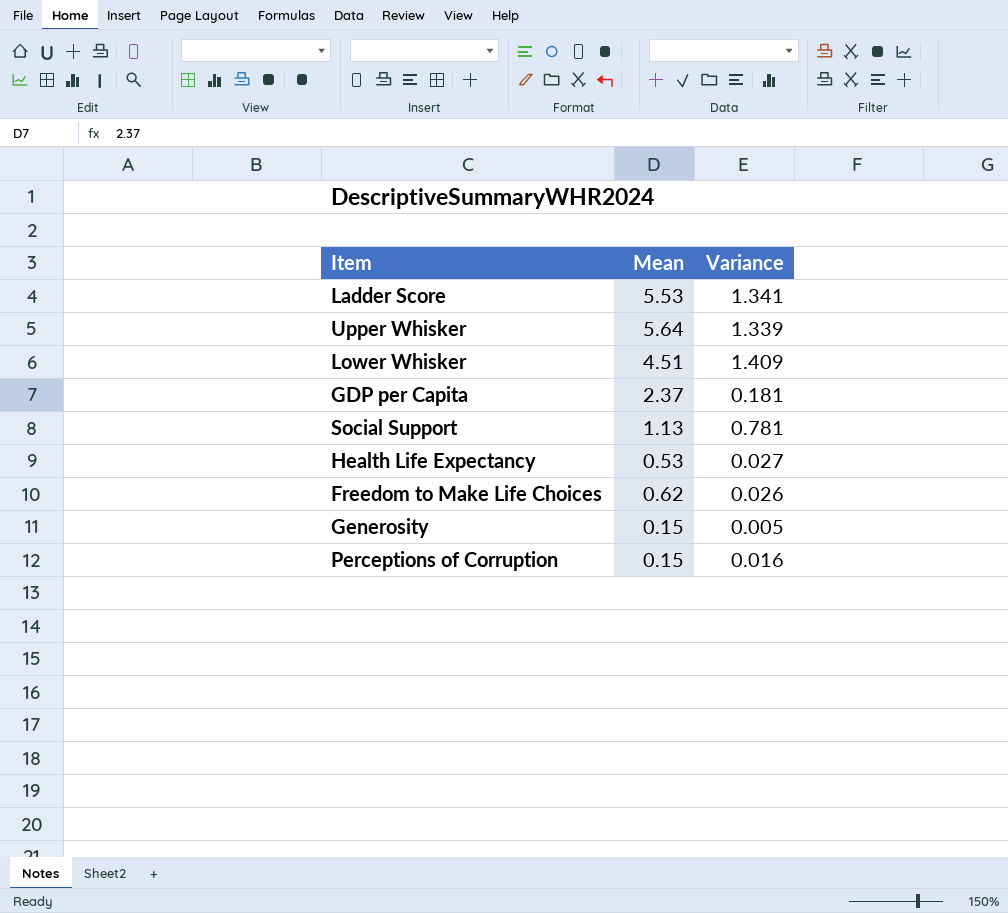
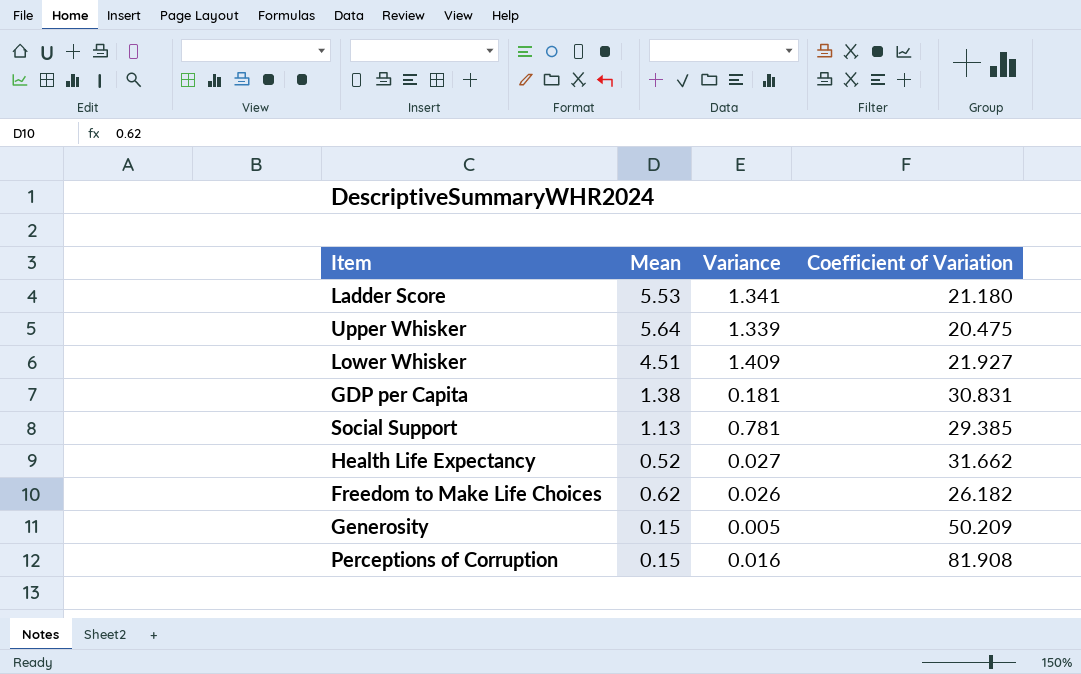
column Coefficient of Variation | position: none -> 4
GDP per Capita | Mean: 2.37 -> 1.38
Health Life Expectancy | Mean: 0.53 -> 0.52

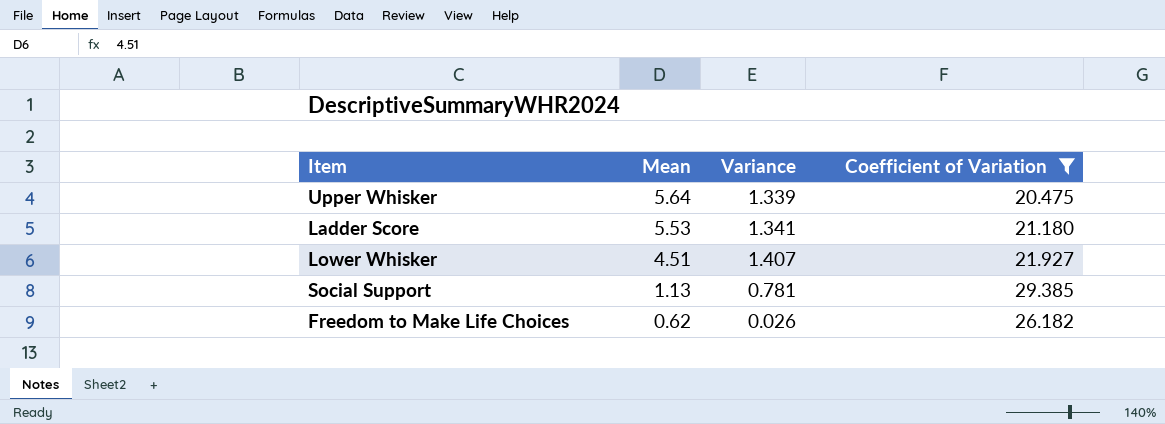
filter: none -> Coefficient of Variation <= 29.385
row order: none -> Mean descending
Lower Whisker | Variance: 1.409 -> 1.407

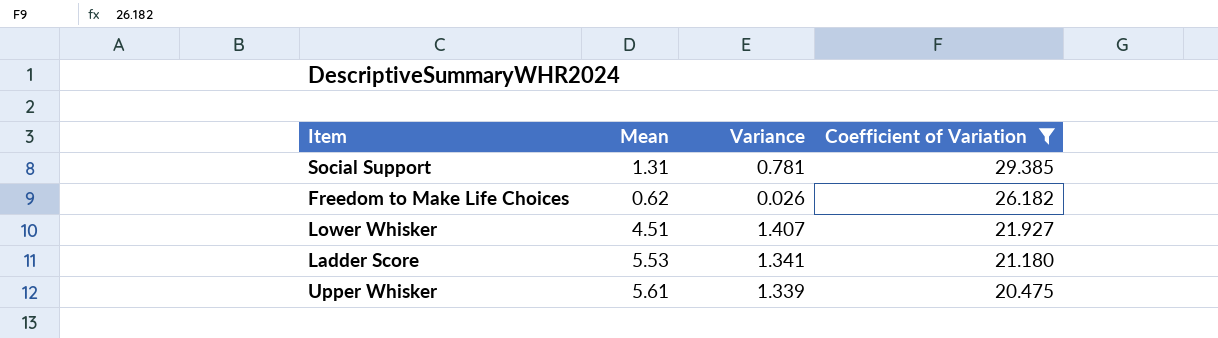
row order: Mean descending -> Coefficient of Variation descending
Social Support | Mean: 1.13 -> 1.31
Upper Whisker | Mean: 5.64 -> 5.61

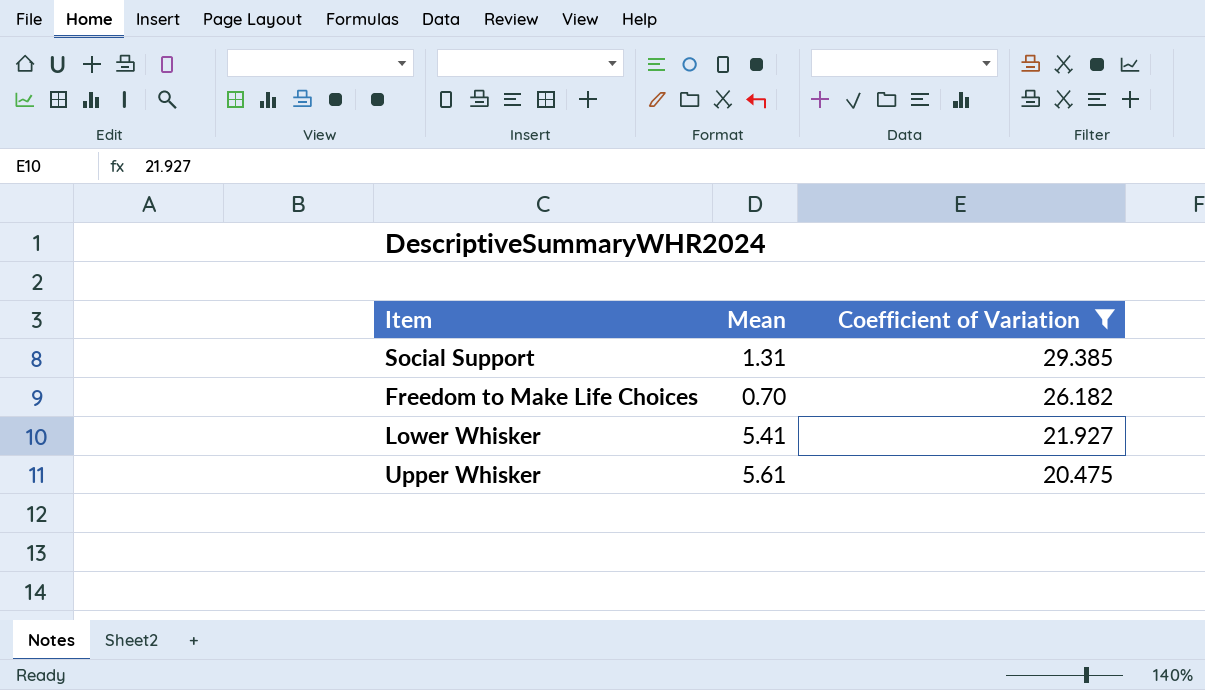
column Variance | position: 3 -> none
row Ladder Score: 5.53 | 1.341 | 21.180 -> none
Freedom to Make Life Choices | Mean: 0.62 -> 0.70
Lower Whisker | Mean: 4.51 -> 5.41

